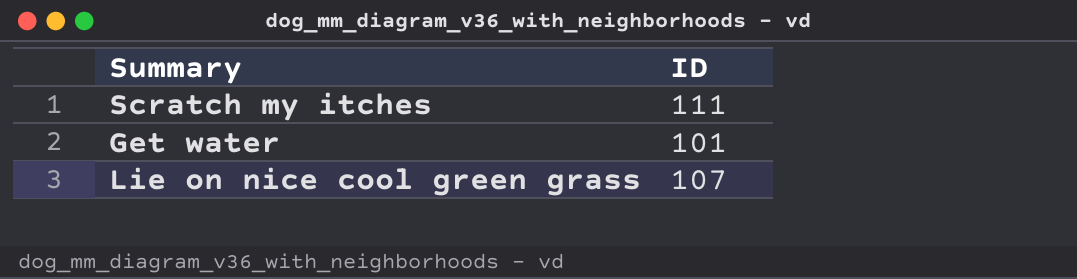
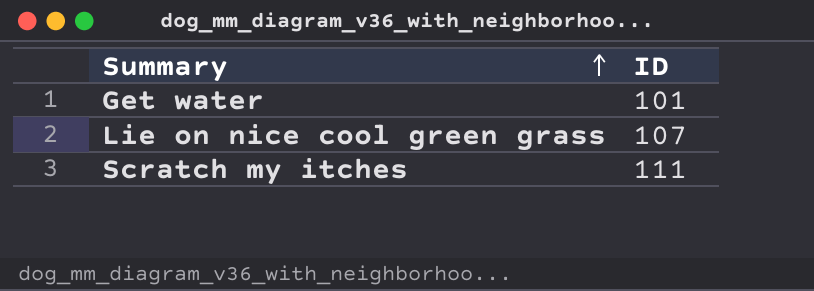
row order: none -> Summary ascending

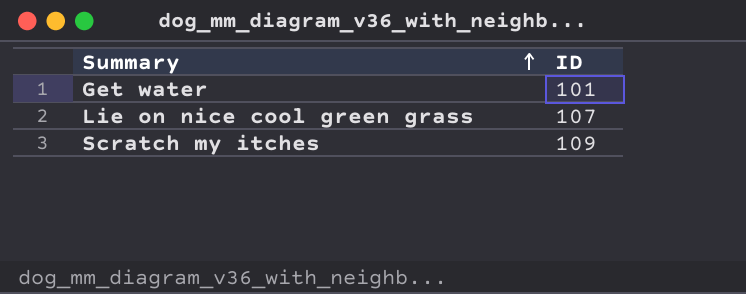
Scratch my itches | ID: 111 -> 109

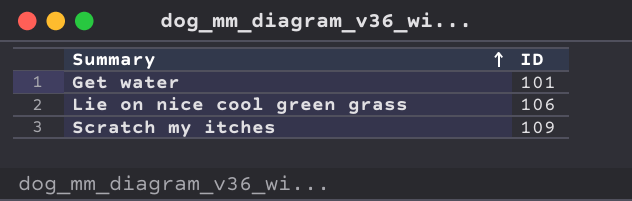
Lie on nice cool green grass | ID: 107 -> 106

